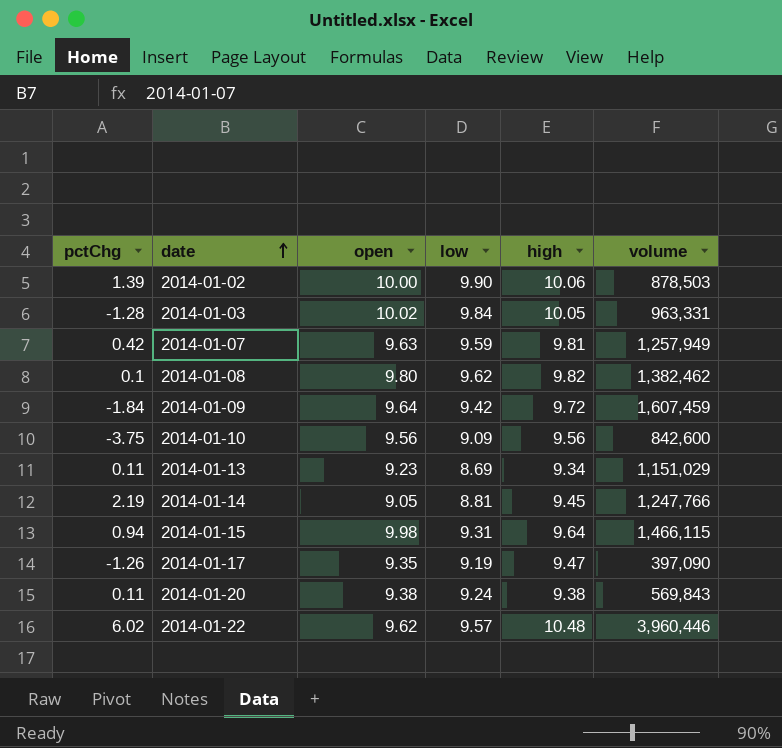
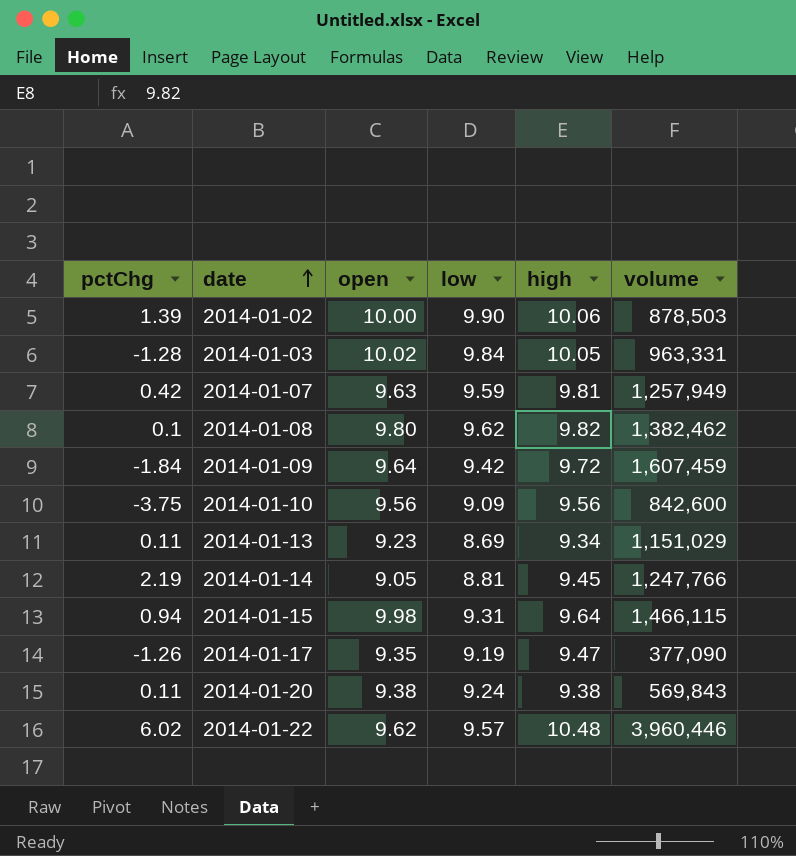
2014-01-17 | volume: 397,090 -> 377,090

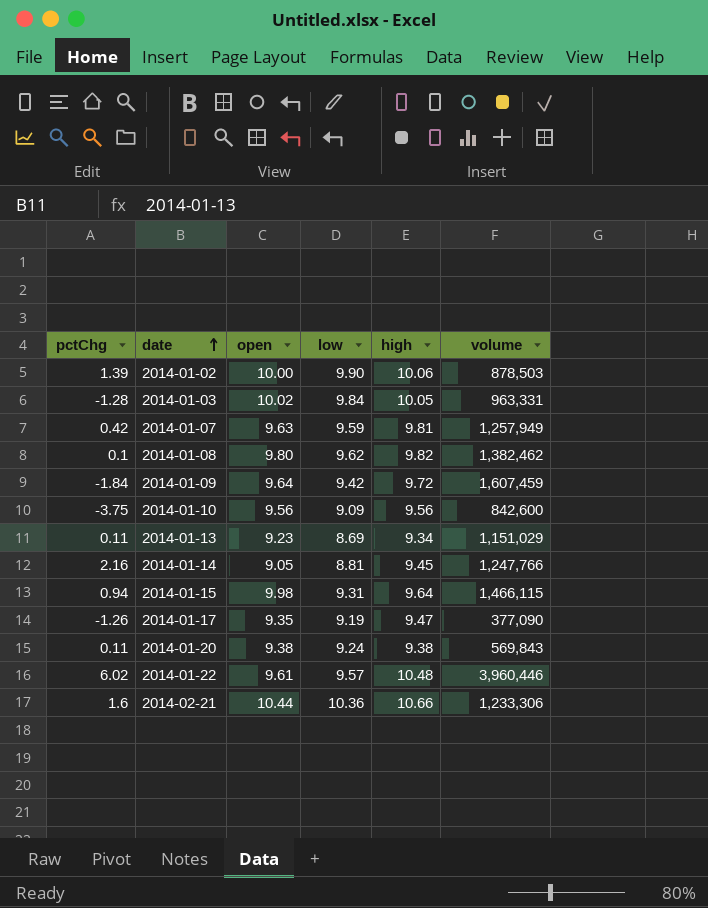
2014-01-14 | pctChg: 2.19 -> 2.16
2014-01-22 | open: 9.62 -> 9.61
row 2014-02-21: none -> 1.6 | 10.44 | 10.36 | 10.66 | 1,233,306

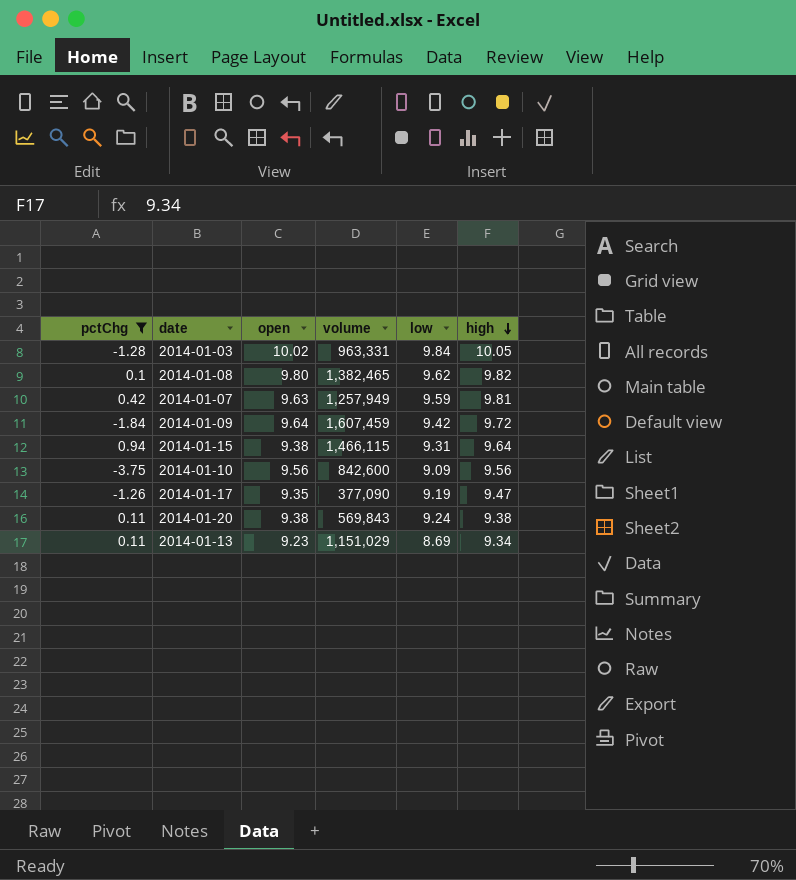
filter: none -> pctChg <= 0.94
row order: date ascending -> high descending
column volume | position: 6 -> 4
2014-01-08 | volume: 1,382,462 -> 1,382,465
2014-01-15 | open: 9.98 -> 9.38

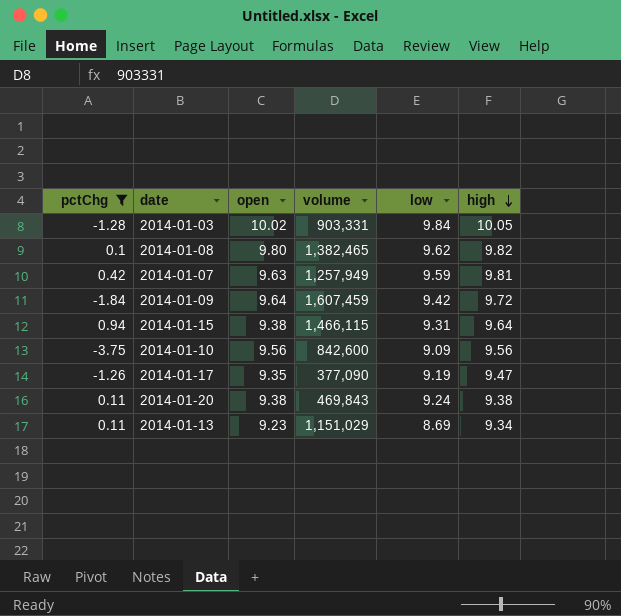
2014-01-03 | volume: 963,331 -> 903,331
2014-01-20 | volume: 569,843 -> 469,843

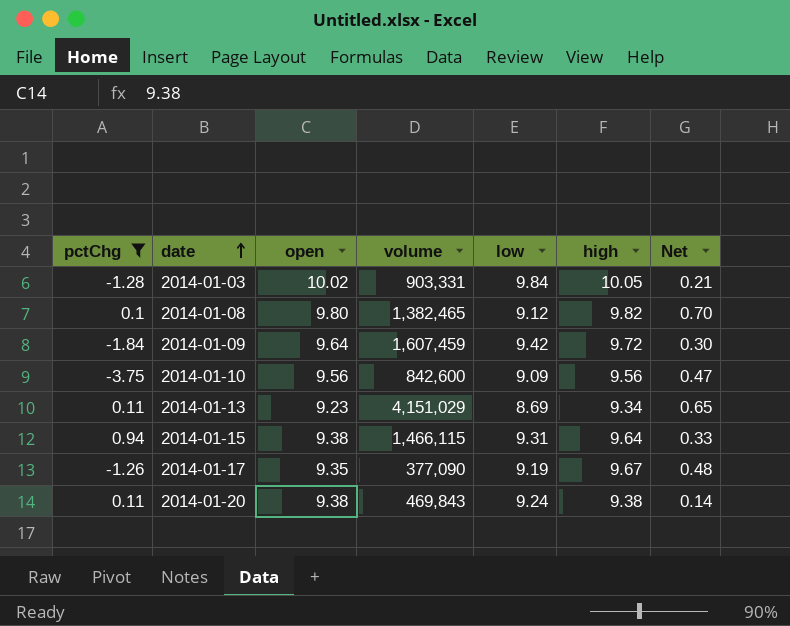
row order: high descending -> date ascending
column Net | formula: none -> [high] - [low]
row 2014-01-07: 0.42 | 9.63 | 1,257,949 | 9.59 | 9.81 -> none
2014-01-08 | low: 9.62 -> 9.12
2014-01-13 | volume: 1,151,029 -> 4,151,029
2014-01-17 | high: 9.47 -> 9.67

